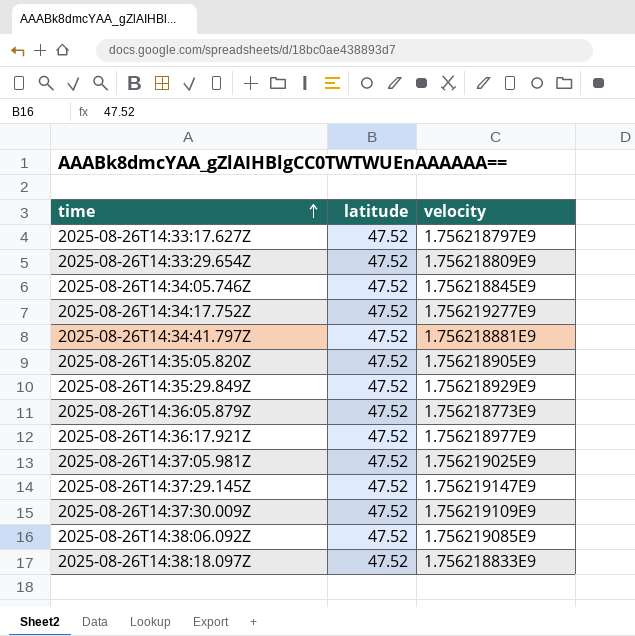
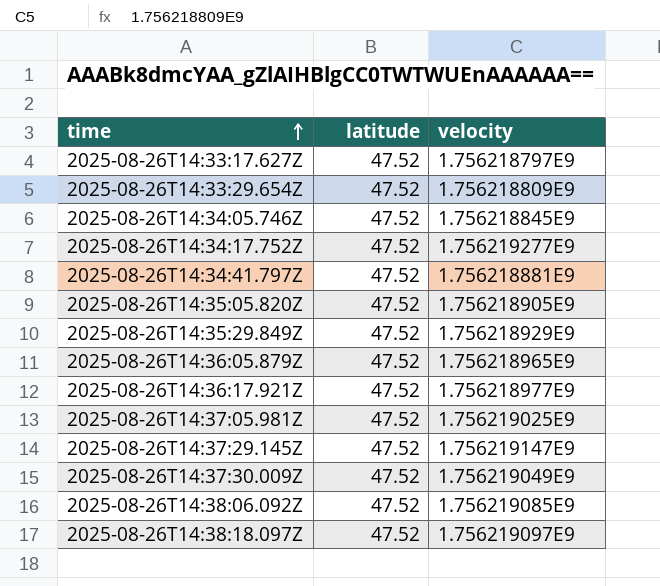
2025-08-26T14:36:05.879Z | velocity: 1.756218773E9 -> 1.756218965E9
2025-08-26T14:37:30.009Z | velocity: 1.756219109E9 -> 1.756219049E9
2025-08-26T14:38:18.097Z | velocity: 1.756218833E9 -> 1.756219097E9

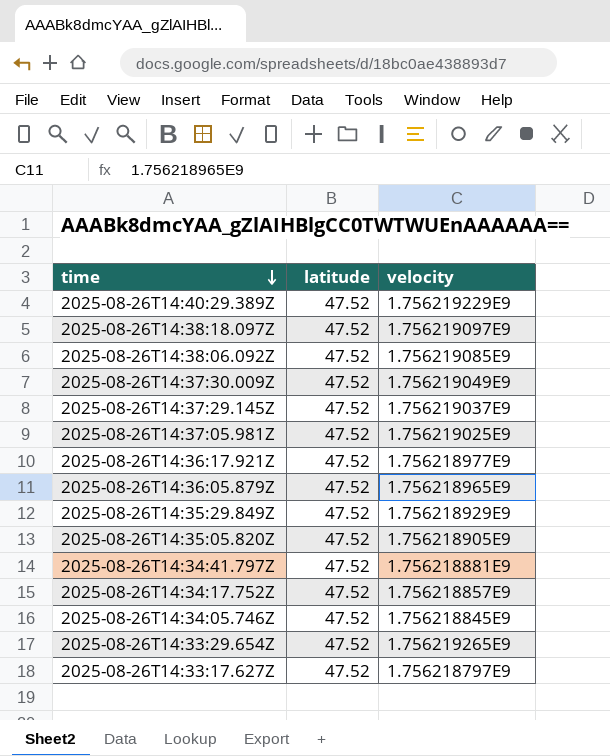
row order: time ascending -> time descending
row 2025-08-26T14:40:29.389Z: none -> 47.52 | 1.756219229E9
2025-08-26T14:37:29.145Z | velocity: 1.756219147E9 -> 1.756219037E9
2025-08-26T14:34:17.752Z | velocity: 1.756219277E9 -> 1.756218857E9
2025-08-26T14:33:29.654Z | velocity: 1.756218809E9 -> 1.756219265E9

